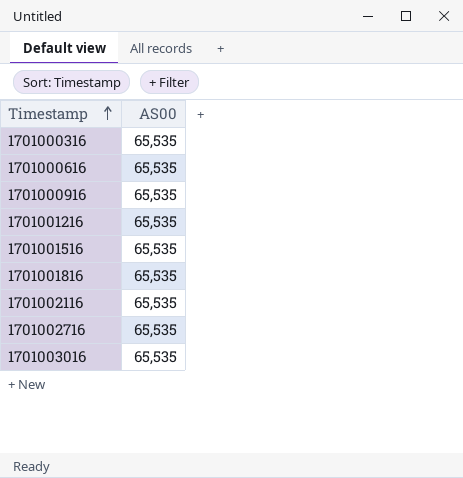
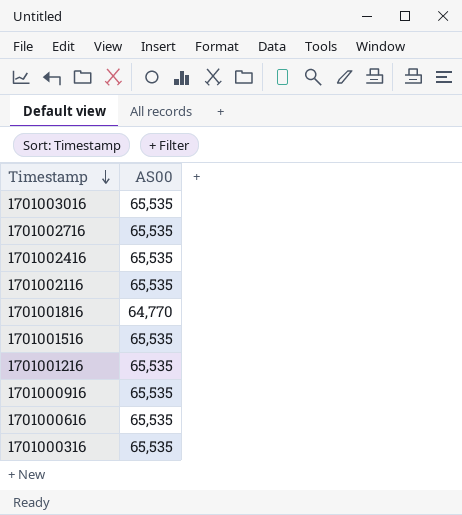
row order: Timestamp ascending -> Timestamp descending
row 1701002416: none -> 65,535
1701001816 | AS00: 65,535 -> 64,770

